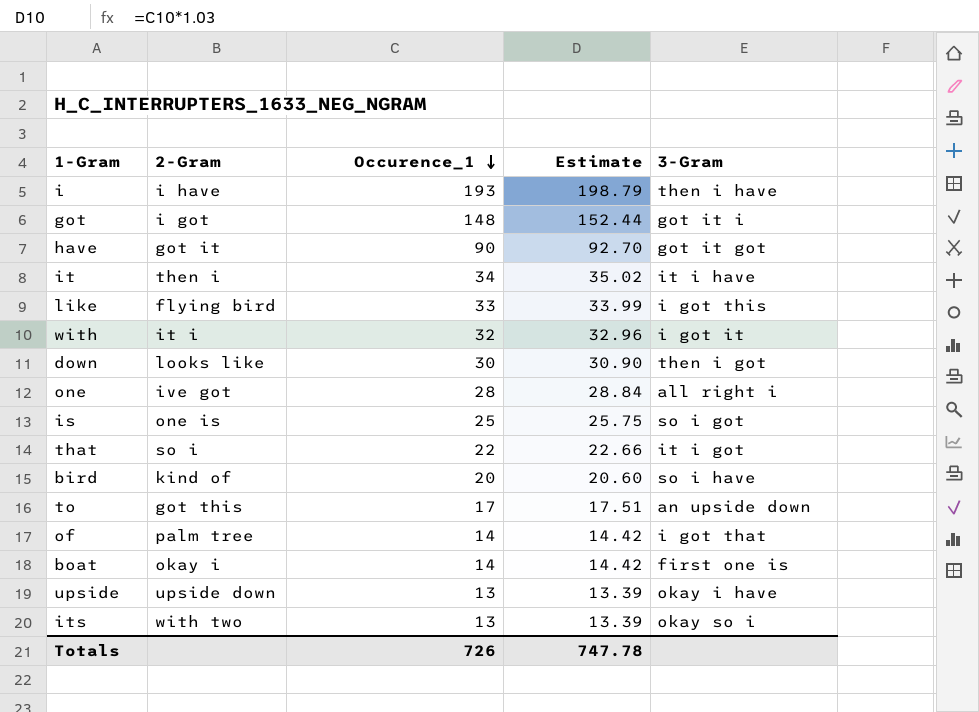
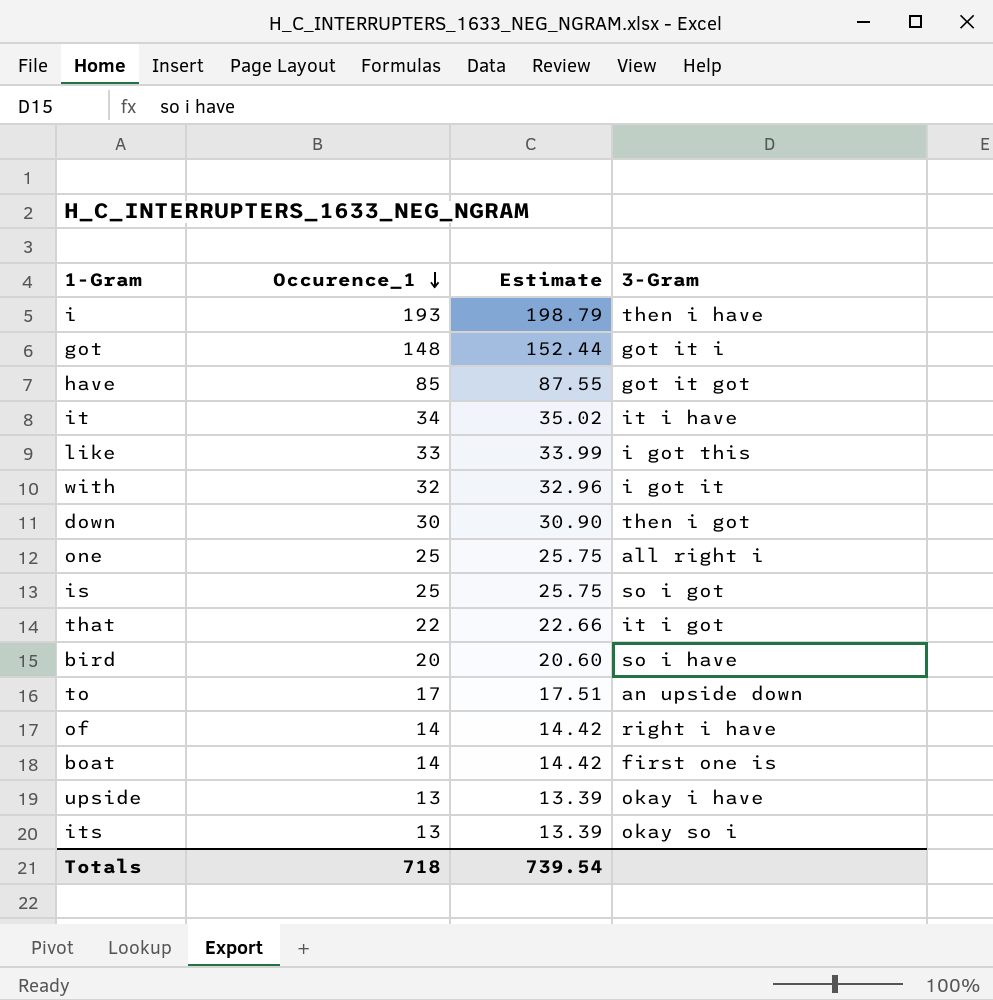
column 2-Gram | position: 2 -> none
have | Occurence_1: 90 -> 85
have | Estimate: 92.70 -> 87.55
one | Occurence_1: 28 -> 25
one | Estimate: 28.84 -> 25.75
of | 3-Gram: i got that -> right i have
Totals | Occurence_1: 726 -> 718
Totals | Estimate: 747.78 -> 739.54

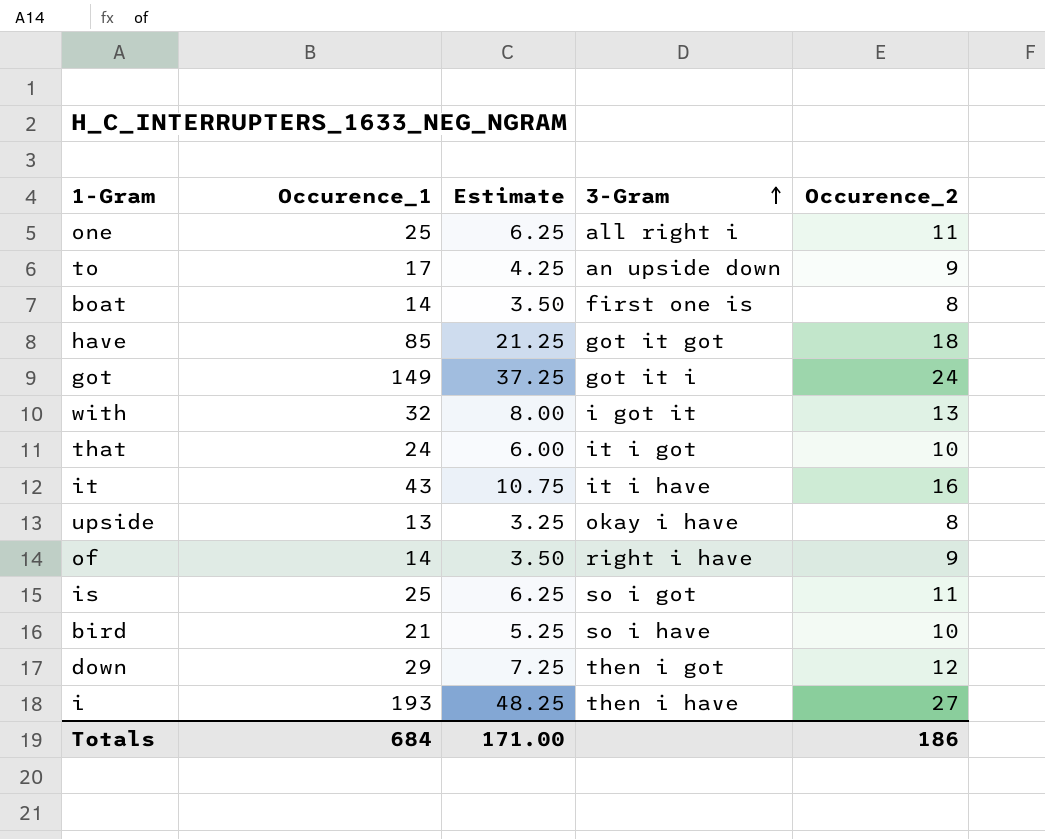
row order: Occurence_1 descending -> 3-Gram ascending
column Estimate | formula: [Occurence_1] * 1.03 -> [Occurence_1] * 0.25
column Occurence_2 | position: none -> 5
row like: 33 | 33.99 | i got this -> none
row its: 13 | 13.39 | okay so i -> none
got | Occurence_1: 148 -> 149
that | Occurence_1: 22 -> 24
it | Occurence_1: 34 -> 43
bird | Occurence_1: 20 -> 21
down | Occurence_1: 30 -> 29
Totals | Occurence_1: 718 -> 684
Totals | Estimate: 739.54 -> 171.00

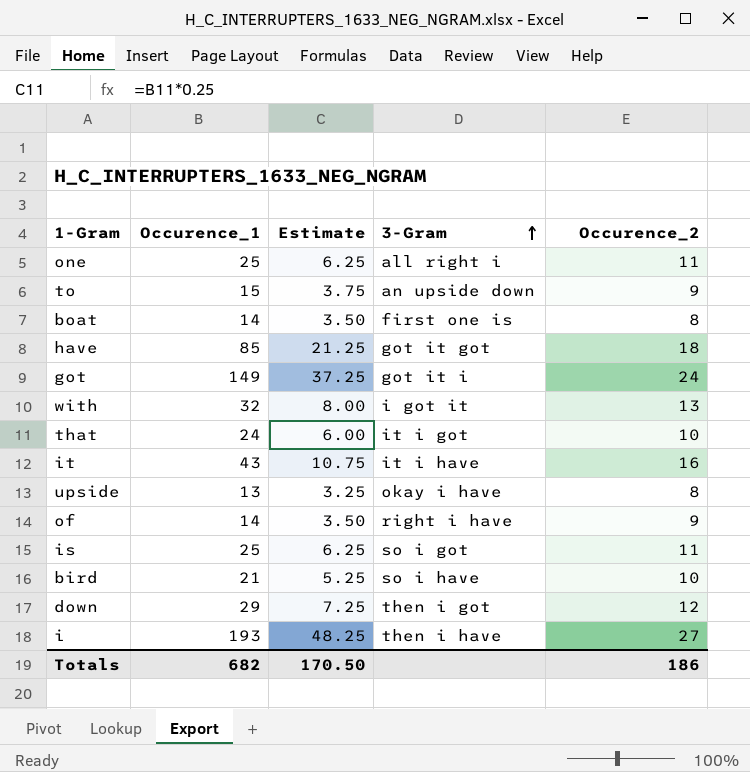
to | Occurence_1: 17 -> 15
to | Estimate: 4.25 -> 3.75
Totals | Occurence_1: 684 -> 682
Totals | Estimate: 171.00 -> 170.50

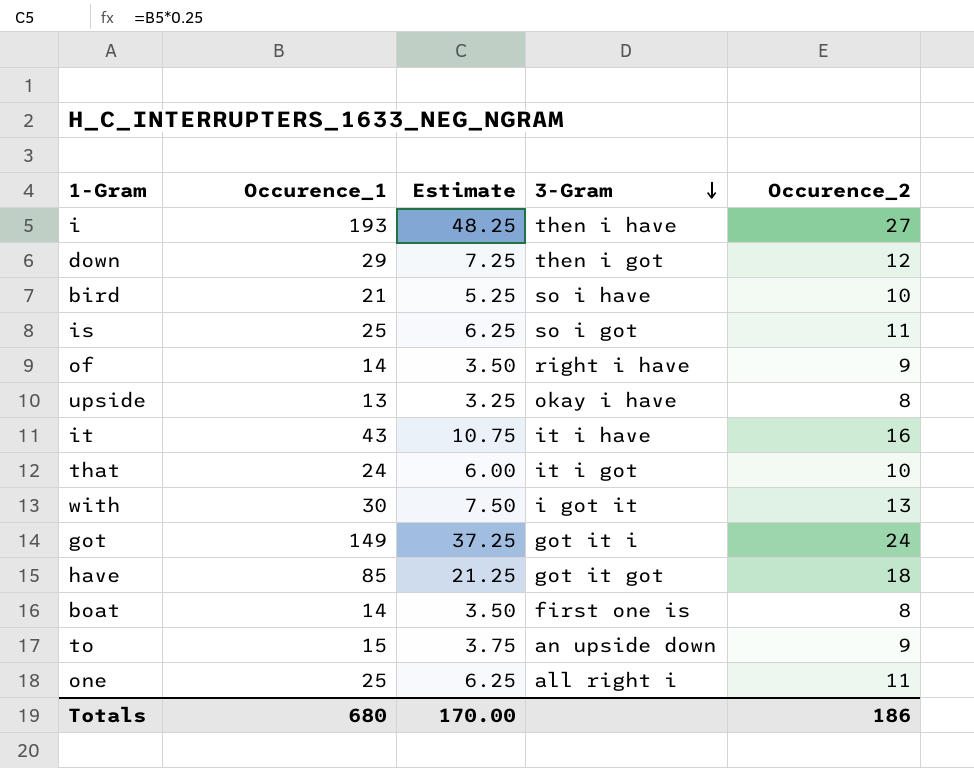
row order: 3-Gram ascending -> 3-Gram descending
with | Occurence_1: 32 -> 30
with | Estimate: 8.00 -> 7.50
Totals | Occurence_1: 682 -> 680
Totals | Estimate: 170.50 -> 170.00

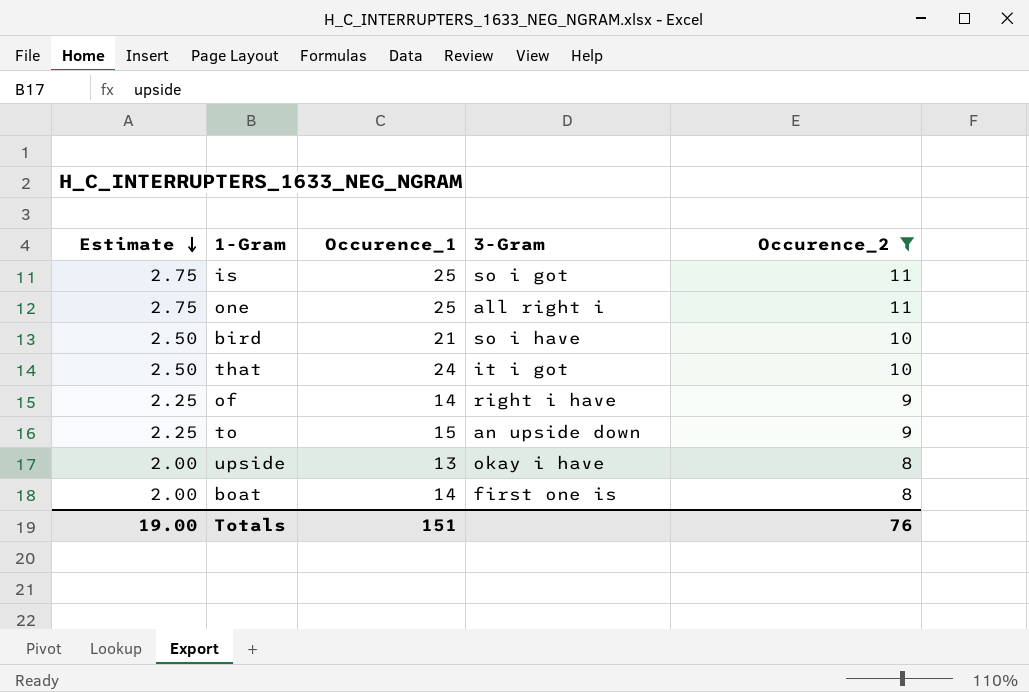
filter: none -> Occurence_2 <= 11
row order: 3-Gram descending -> Estimate descending
column Estimate | formula: [Occurence_1] * 0.25 -> [Occurence_2] * 0.25
column Estimate | position: 3 -> 1
Totals | Estimate: 170.00 -> 19.00
Totals | Occurence_1: 680 -> 151
Totals | Occurence_2: 186 -> 76

